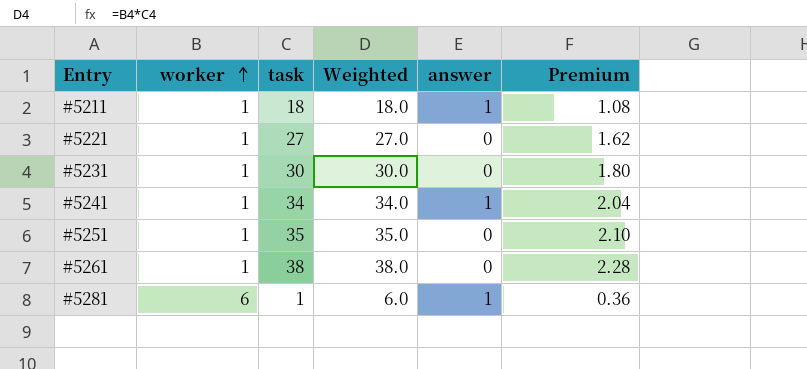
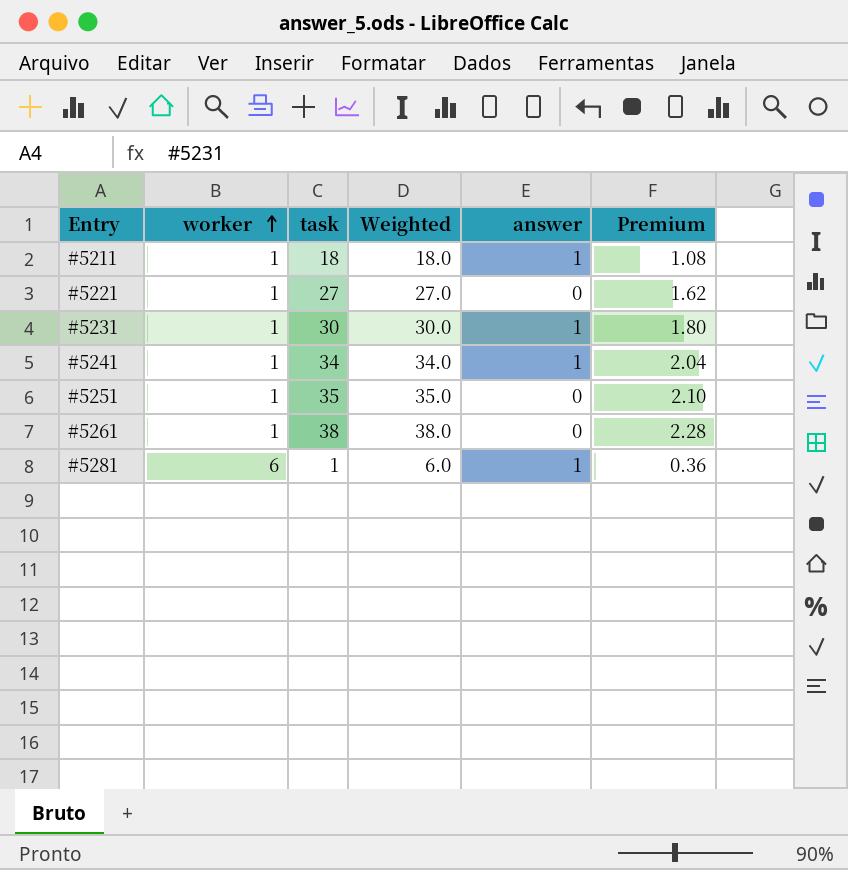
#5231 | answer: 0 -> 1

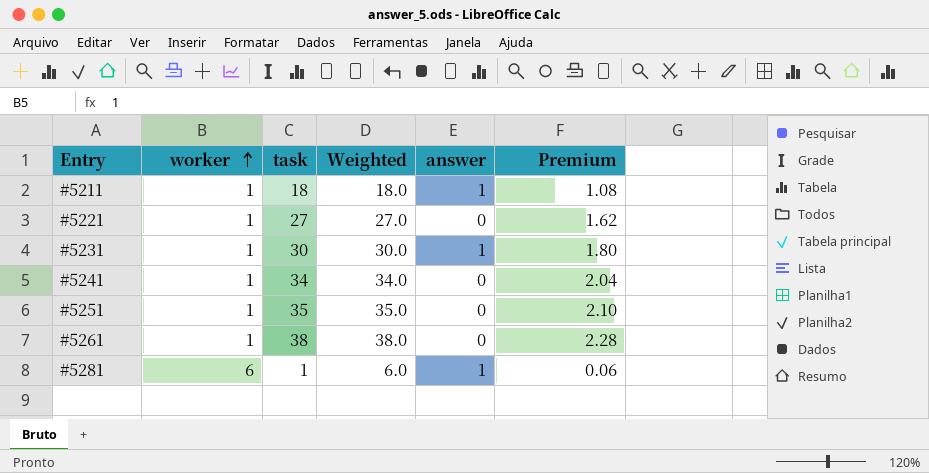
column Premium | formula: [Weighted] * 0.06 -> [task] * 0.06
#5241 | answer: 1 -> 0

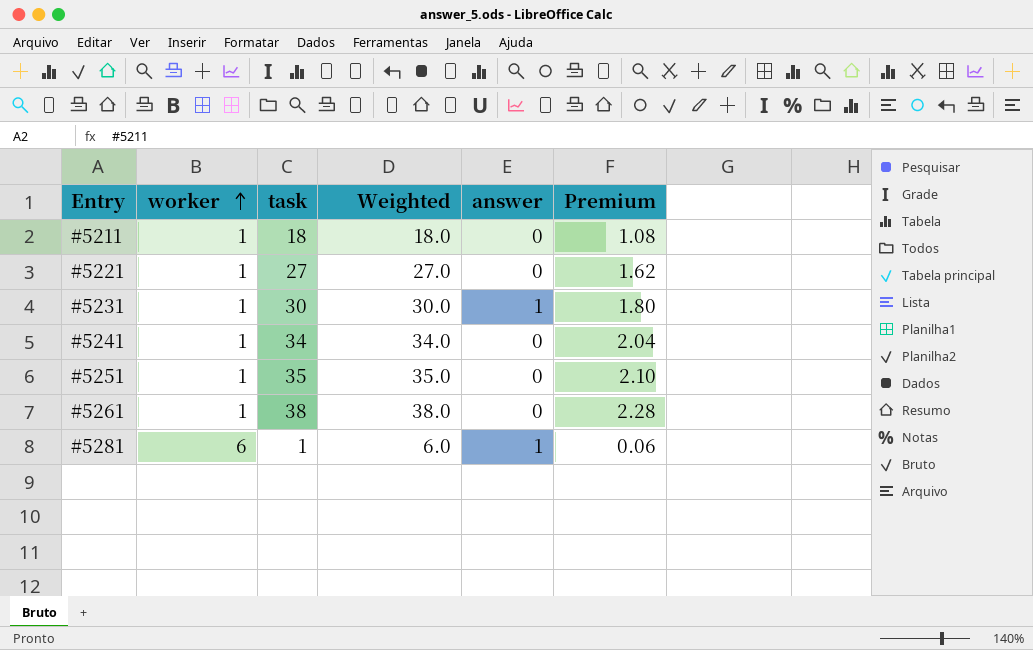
#5211 | answer: 1 -> 0

